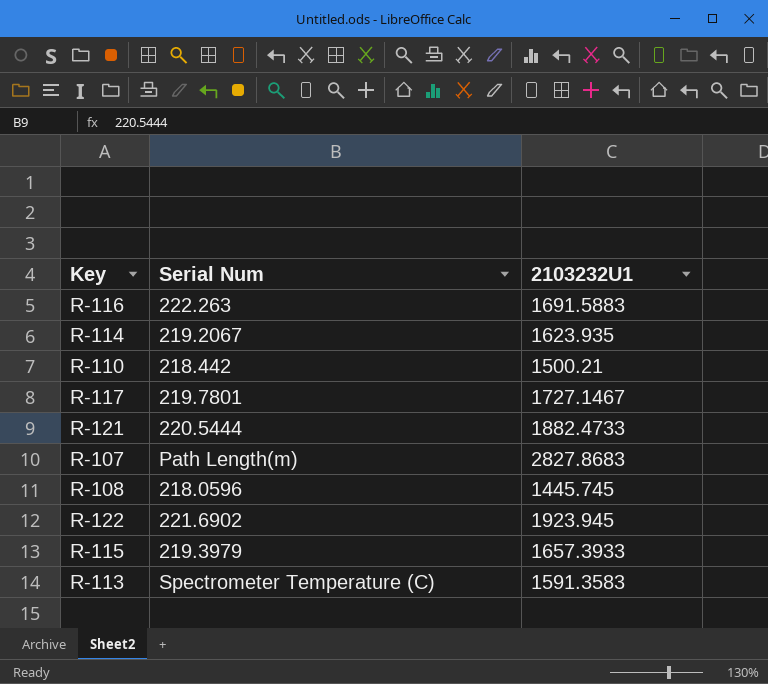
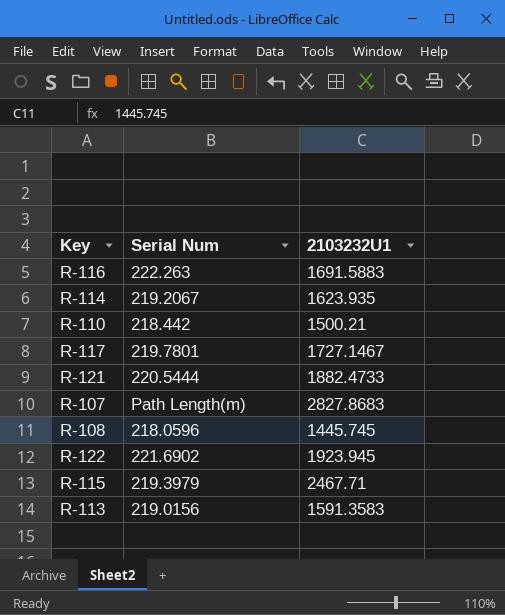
R-115 | 2103232U1: 1657.3933 -> 2467.71
R-113 | Serial Num: Spectrometer Temperature (C) -> 219.0156

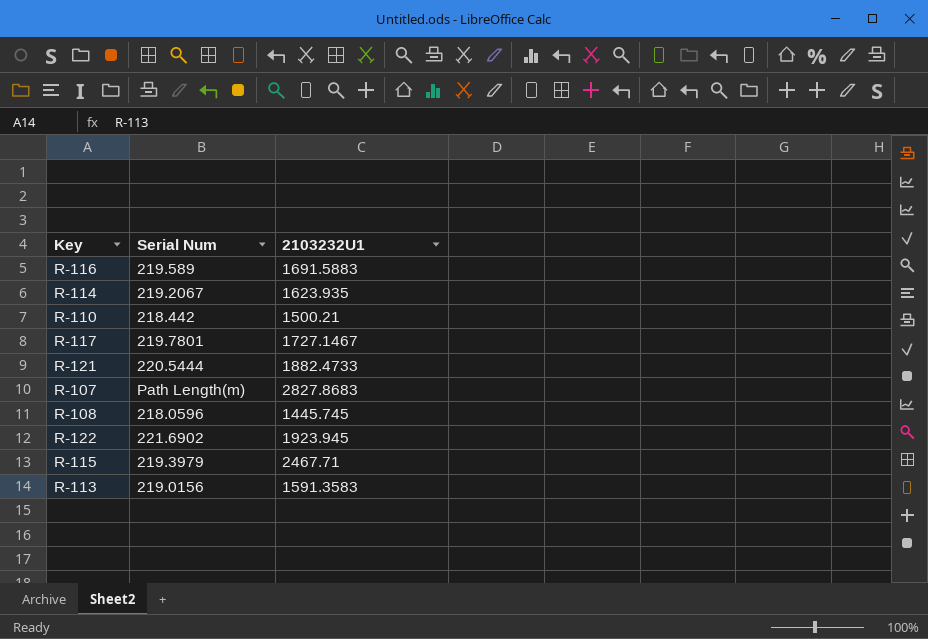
R-116 | Serial Num: 222.263 -> 219.589

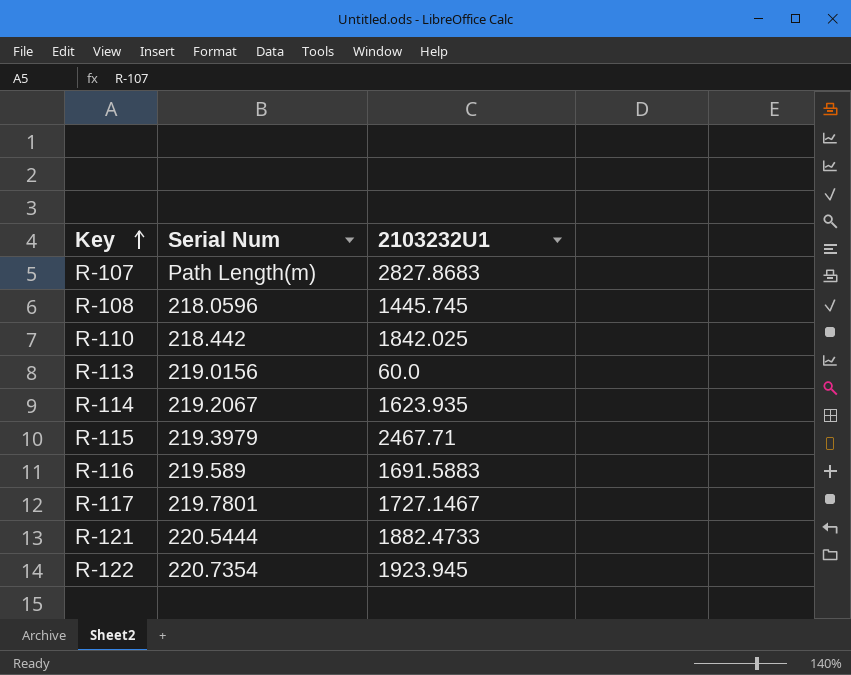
row order: none -> Key ascending
R-110 | 2103232U1: 1500.21 -> 1842.025
R-113 | 2103232U1: 1591.3583 -> 60.0
R-122 | Serial Num: 221.6902 -> 220.7354

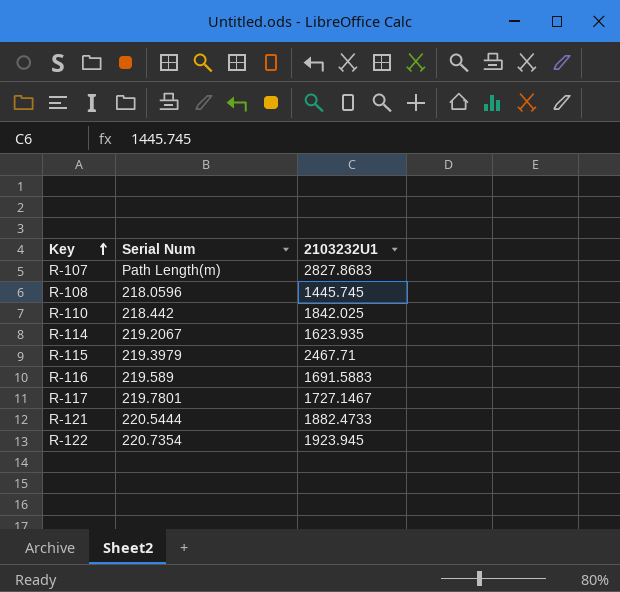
row R-113: 219.0156 | 60.0 -> none

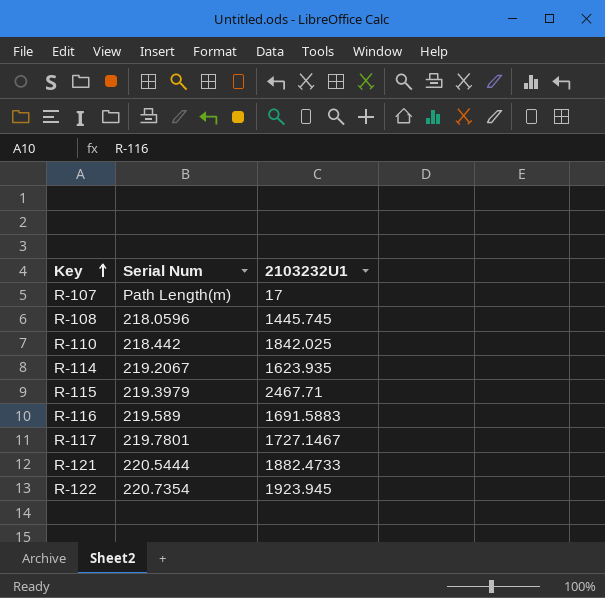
R-107 | 2103232U1: 2827.8683 -> 17

